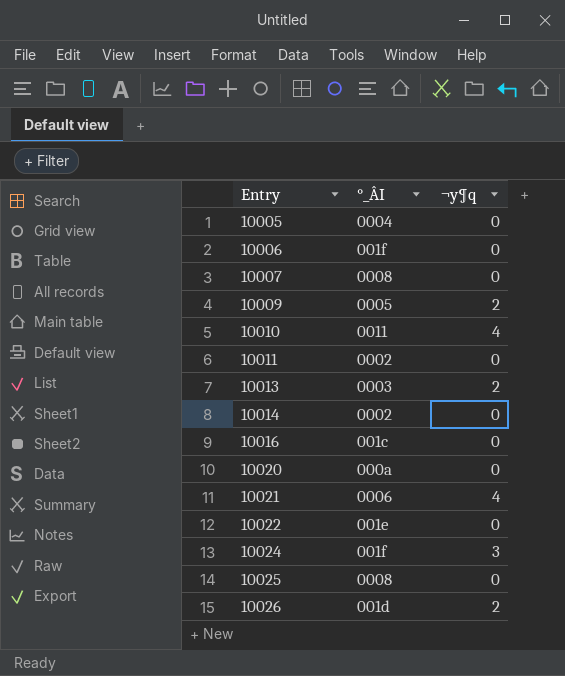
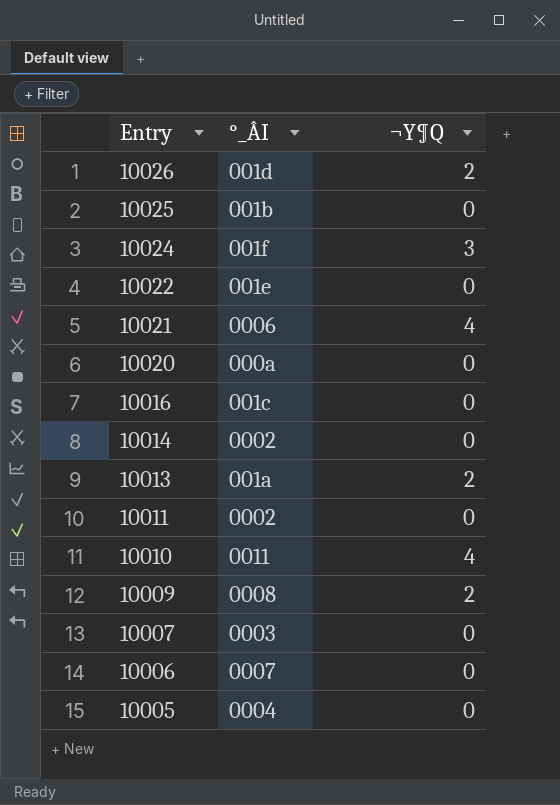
row order: Entry ascending -> Entry descending
column name: ¬y¶q -> ¬Y¶Q
10025 | °_ÂI: 0008 -> 001b
10013 | °_ÂI: 0003 -> 001a
10009 | °_ÂI: 0005 -> 0008
10007 | °_ÂI: 0008 -> 0003
10006 | °_ÂI: 001f -> 0007

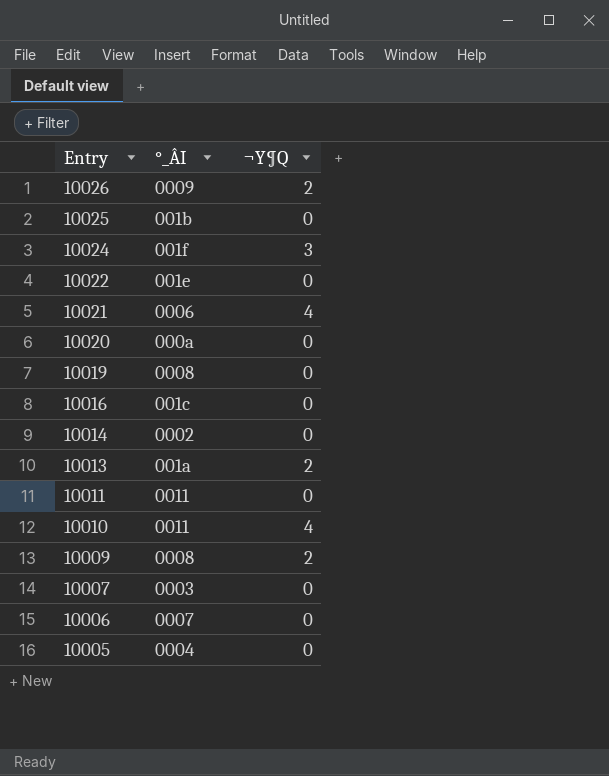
10026 | °_ÂI: 001d -> 0009
row 10019: none -> 0008 | 0
10011 | °_ÂI: 0002 -> 0011

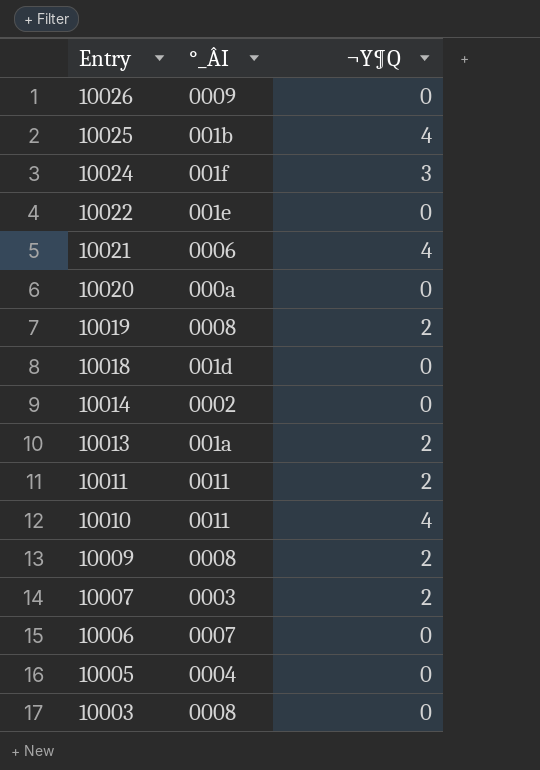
row 10016: 001c | 0 -> none
10026 | ¬Y¶Q: 2 -> 0
10025 | ¬Y¶Q: 0 -> 4
10019 | ¬Y¶Q: 0 -> 2
row 10018: none -> 001d | 0
10011 | ¬Y¶Q: 0 -> 2
10007 | ¬Y¶Q: 0 -> 2
row 10003: none -> 0008 | 0

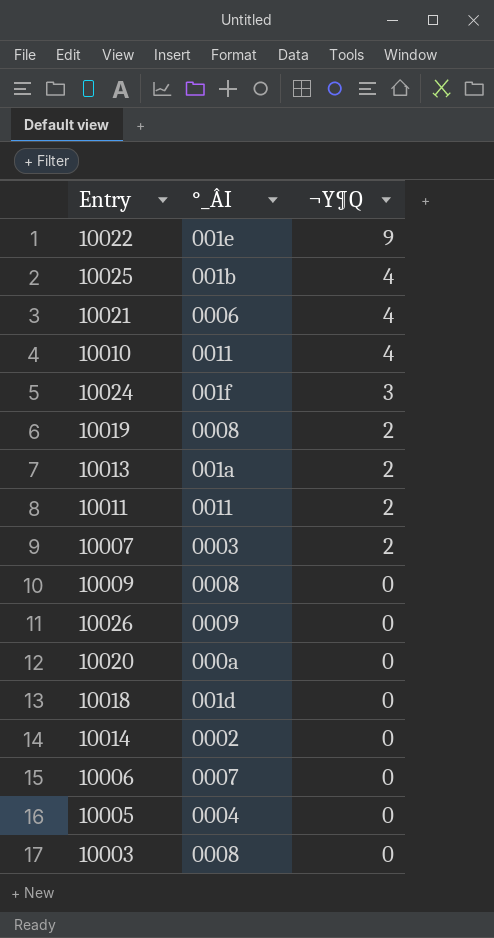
row order: Entry descending -> ¬Y¶Q descending
10022 | ¬Y¶Q: 0 -> 9
10009 | ¬Y¶Q: 2 -> 0

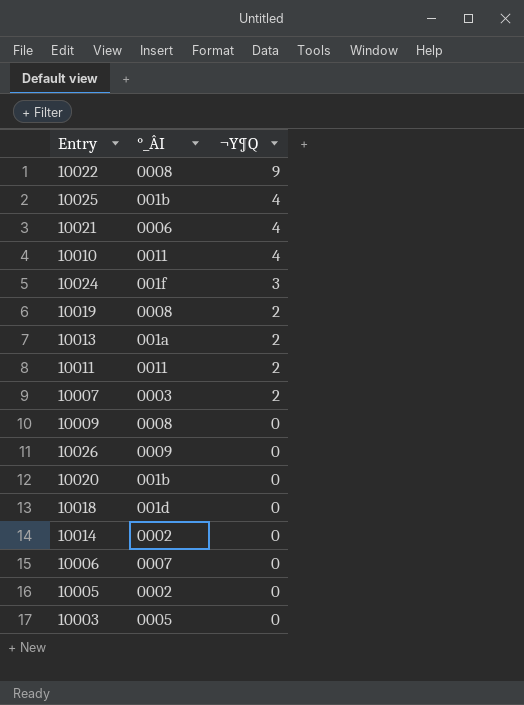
10022 | °_ÂI: 001e -> 0008
10020 | °_ÂI: 000a -> 001b
10005 | °_ÂI: 0004 -> 0002
10003 | °_ÂI: 0008 -> 0005

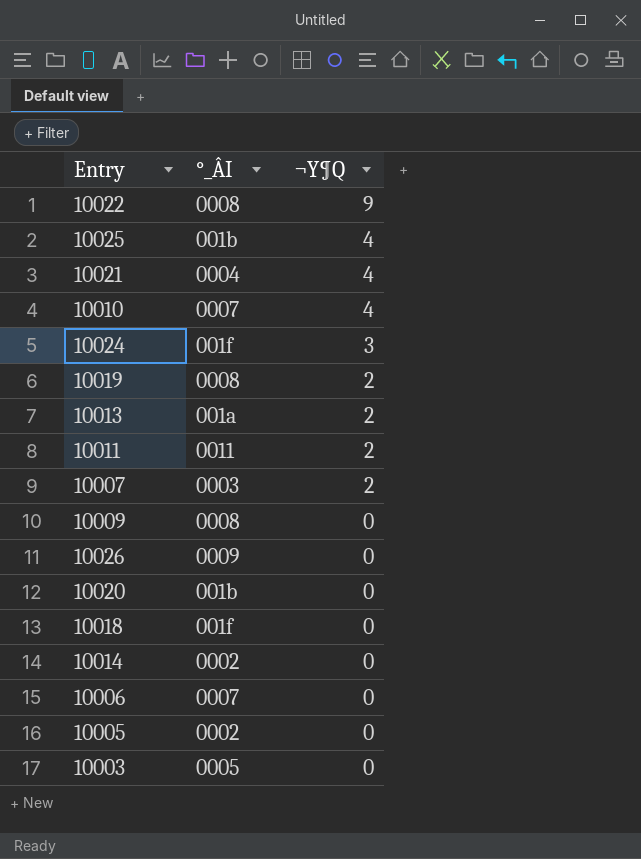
10021 | °_ÂI: 0006 -> 0004
10010 | °_ÂI: 0011 -> 0007
10018 | °_ÂI: 001d -> 001f

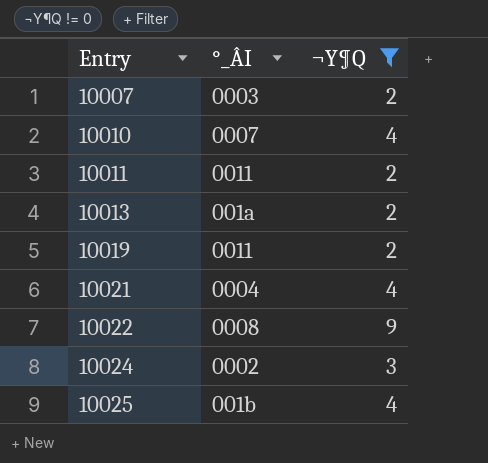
filter: none -> ¬Y¶Q != 0
row order: ¬Y¶Q descending -> Entry ascending
10019 | °_ÂI: 0008 -> 0011
10024 | °_ÂI: 001f -> 0002

